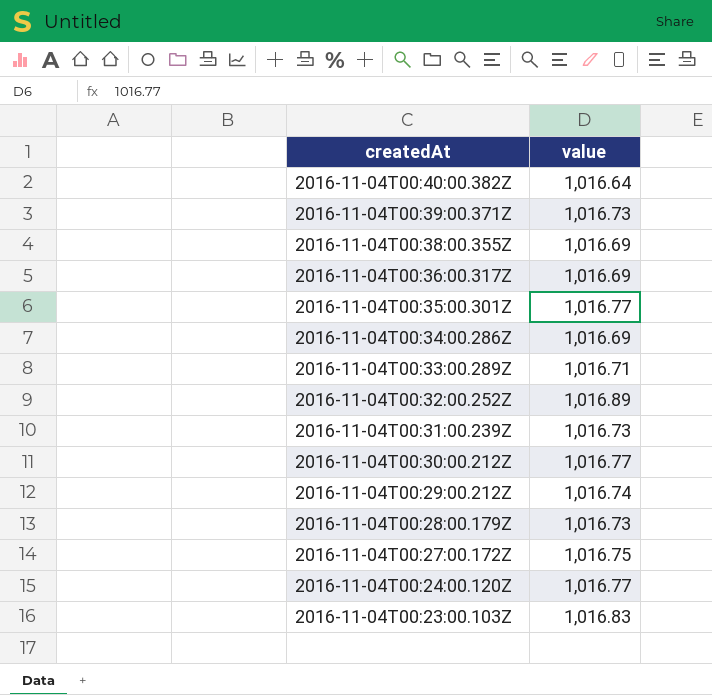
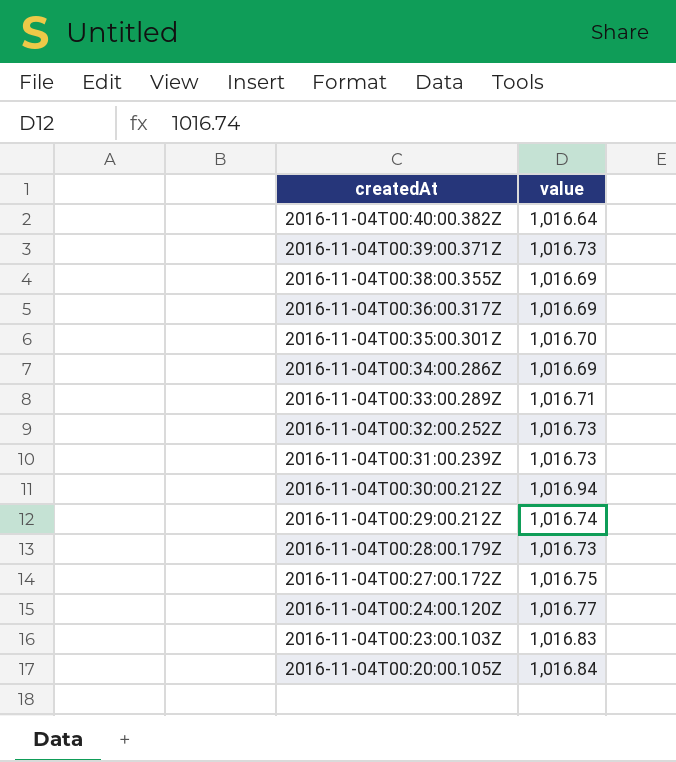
2016-11-04T00:35:00.301Z | value: 1,016.77 -> 1,016.70
2016-11-04T00:32:00.252Z | value: 1,016.89 -> 1,016.73
2016-11-04T00:30:00.212Z | value: 1,016.77 -> 1,016.94
row 2016-11-04T00:20:00.105Z: none -> 1,016.84

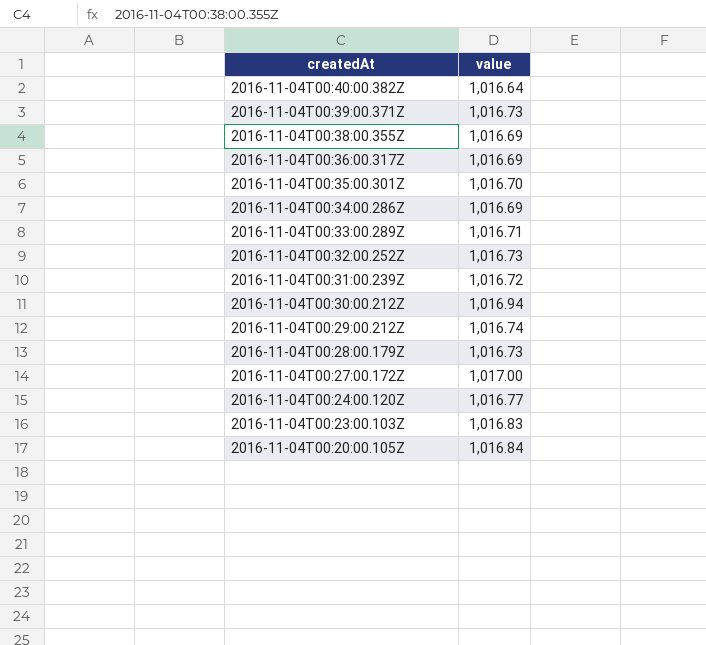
2016-11-04T00:31:00.239Z | value: 1,016.73 -> 1,016.72
2016-11-04T00:27:00.172Z | value: 1,016.75 -> 1,017.00

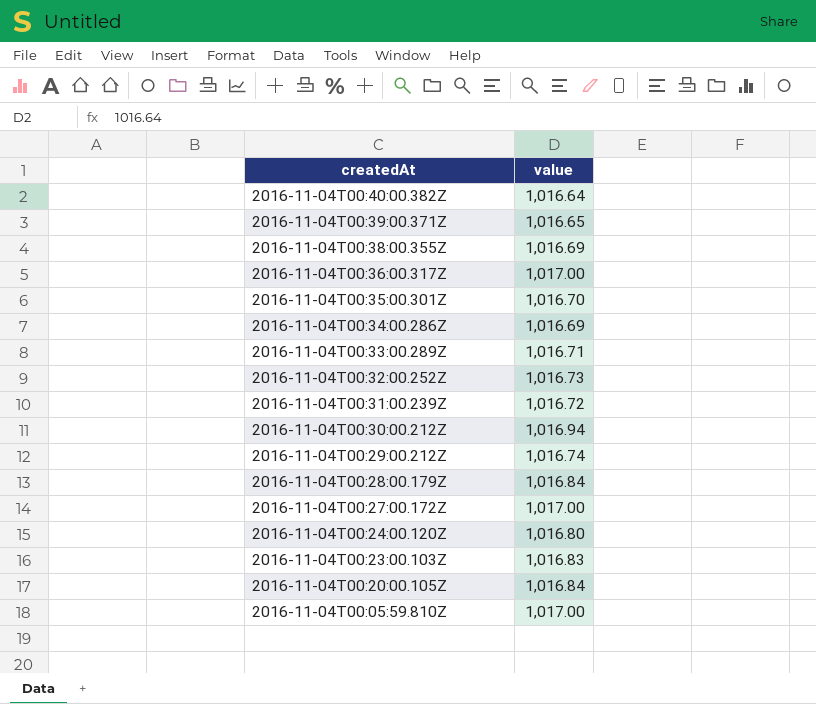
2016-11-04T00:39:00.371Z | value: 1,016.73 -> 1,016.65
2016-11-04T00:36:00.317Z | value: 1,016.69 -> 1,017.00
2016-11-04T00:28:00.179Z | value: 1,016.73 -> 1,016.84
2016-11-04T00:24:00.120Z | value: 1,016.77 -> 1,016.80
row 2016-11-04T00:05:59.810Z: none -> 1,017.00

